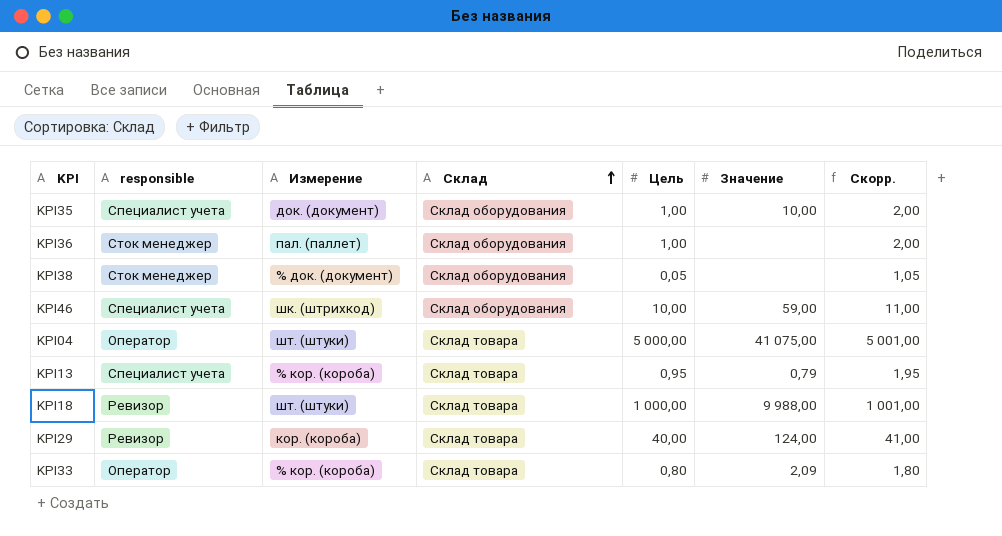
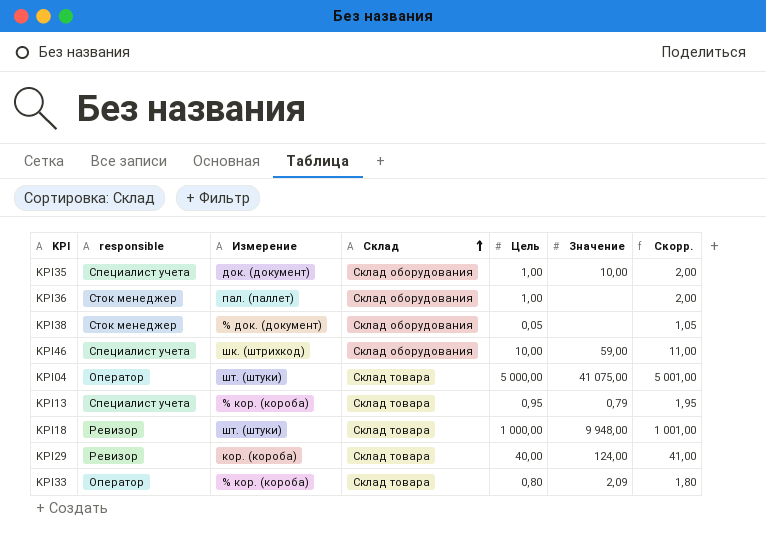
KPI18 | Значение: 9 988,00 -> 9 948,00

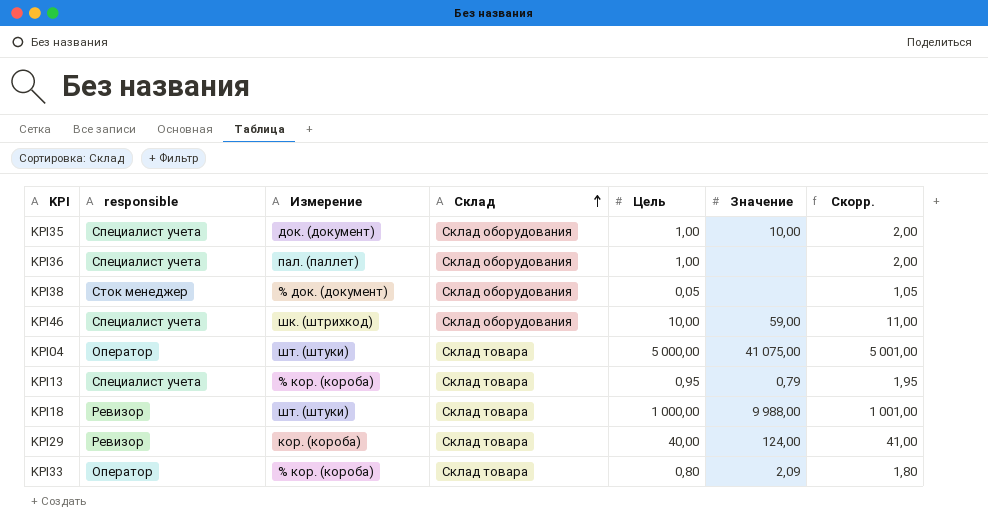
KPI36 | responsible: Сток менеджер -> Специалист учета
KPI18 | Значение: 9 948,00 -> 9 988,00

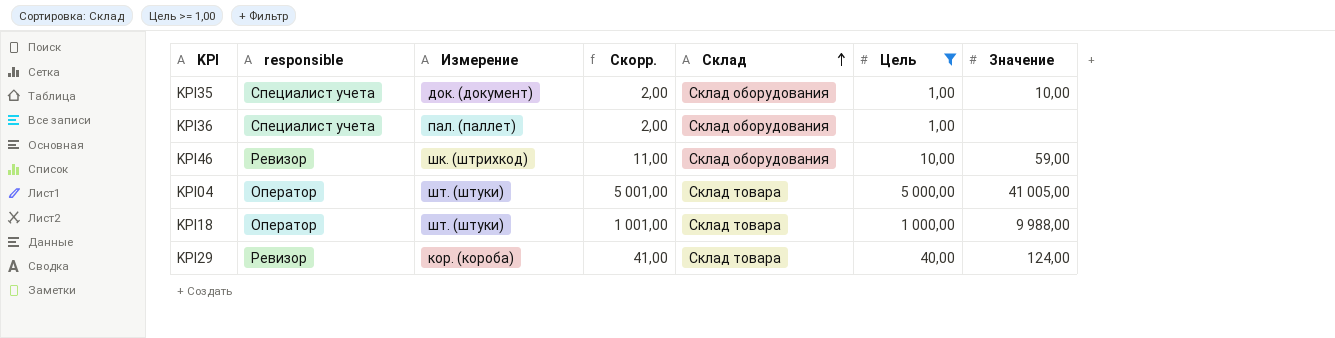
filter: none -> Цель >= 1,00
column Скорр. | position: 7 -> 4
KPI46 | responsible: Специалист учета -> Ревизор
KPI04 | Значение: 41 075,00 -> 41 005,00
KPI18 | responsible: Ревизор -> Оператор

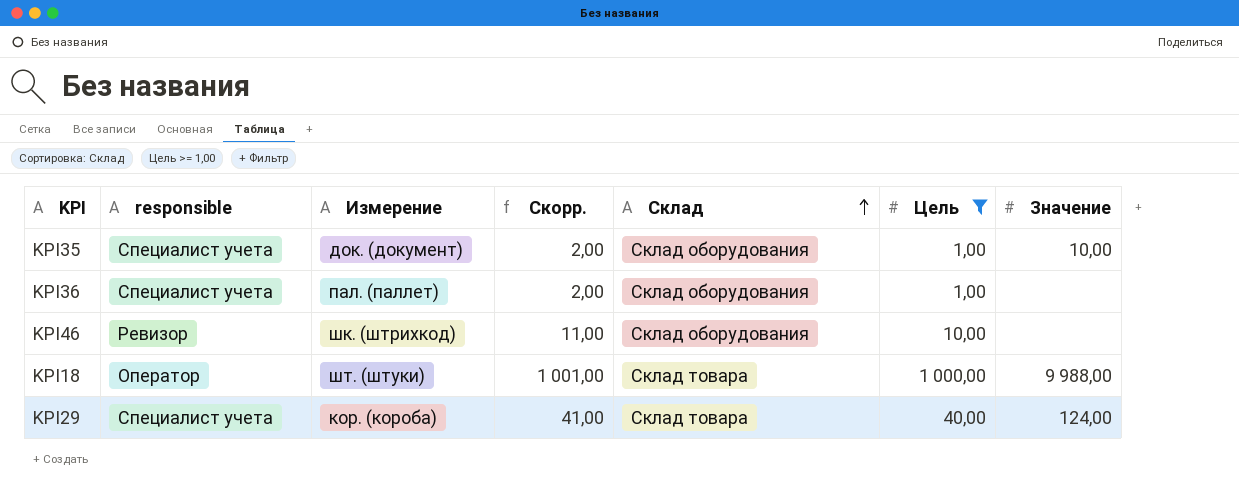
row KPI04: Оператор | шт. (штуки) | 5 001,00 | Склад товара | 5 000,00 | 41 005,00 -> none
KPI46 | Значение: 59,00 -> none
KPI29 | responsible: Ревизор -> Специалист учета

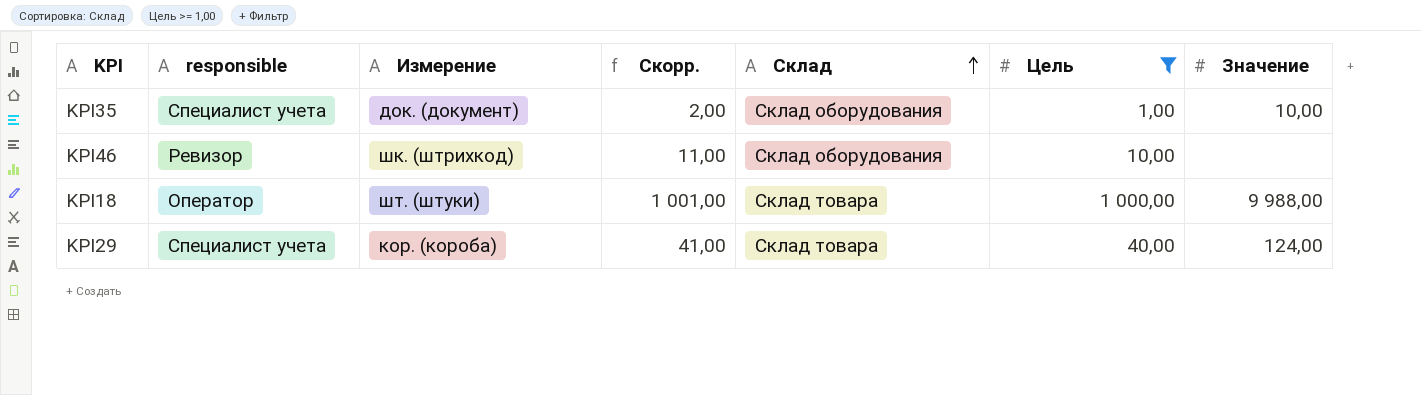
row KPI36: Специалист учета | пал. (паллет) | 2,00 | Склад оборудования | 1,00 | none -> none

